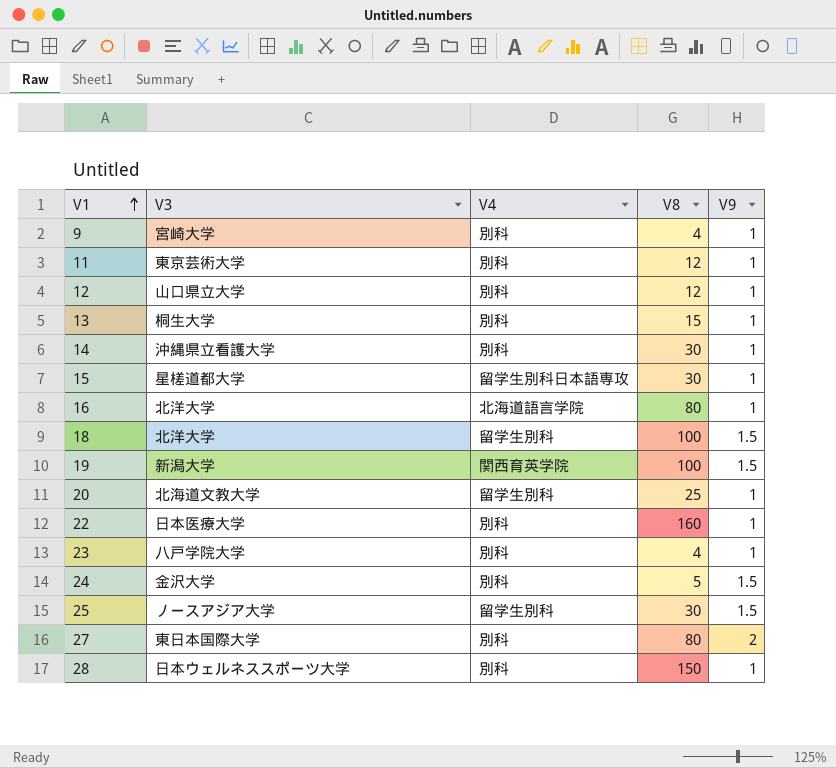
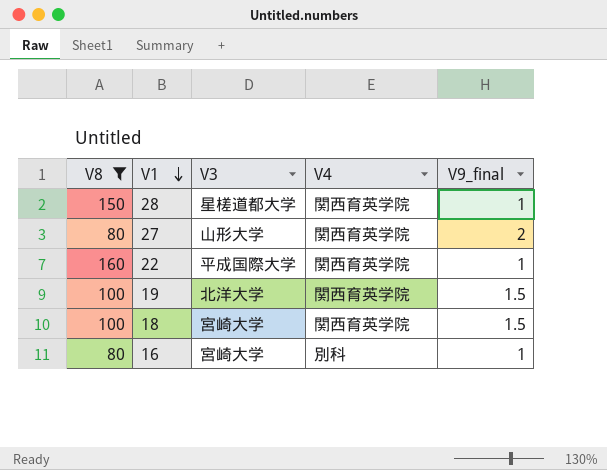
filter: none -> V8 >= 80
row order: V1 ascending -> V1 descending
column V8 | position: 4 -> 1
column name: V9 -> V9_final
28 | V3: 日本ウェルネススポーツ大学 -> 星槎道都大学
28 | V4: 別科 -> 関西育英学院
27 | V3: 東日本国際大学 -> 山形大学
27 | V4: 別科 -> 関西育英学院
22 | V3: 日本医療大学 -> 平成国際大学
22 | V4: 別科 -> 関西育英学院
19 | V3: 新潟大学 -> 北洋大学
18 | V3: 北洋大学 -> 宮崎大学
18 | V4: 留学生別科 -> 関西育英学院
16 | V3: 北洋大学 -> 宮崎大学
16 | V4: 北海道語言学院 -> 別科

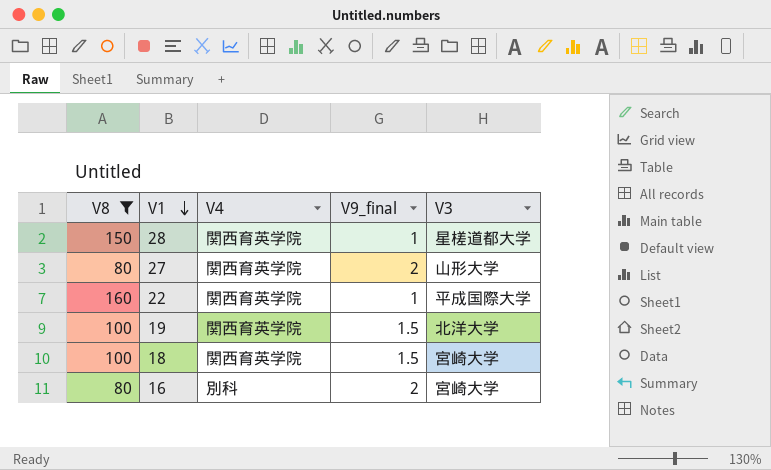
column V3 | position: 3 -> 5
16 | V9_final: 1 -> 2

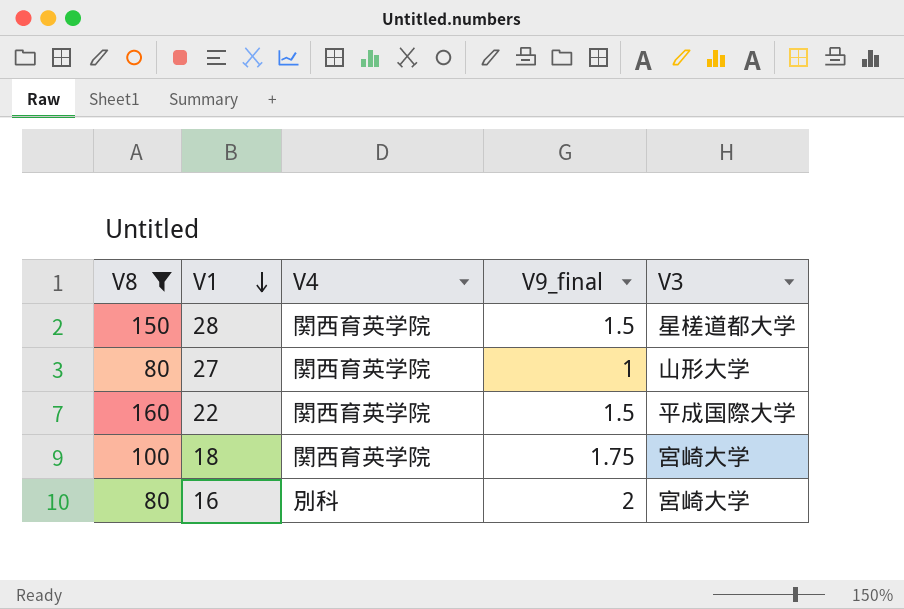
row 19: 100 | 関西育英学院 | 1.5 | 北洋大学 -> none
28 | V9_final: 1 -> 1.5
27 | V9_final: 2 -> 1
22 | V9_final: 1 -> 1.5
18 | V9_final: 1.5 -> 1.75

